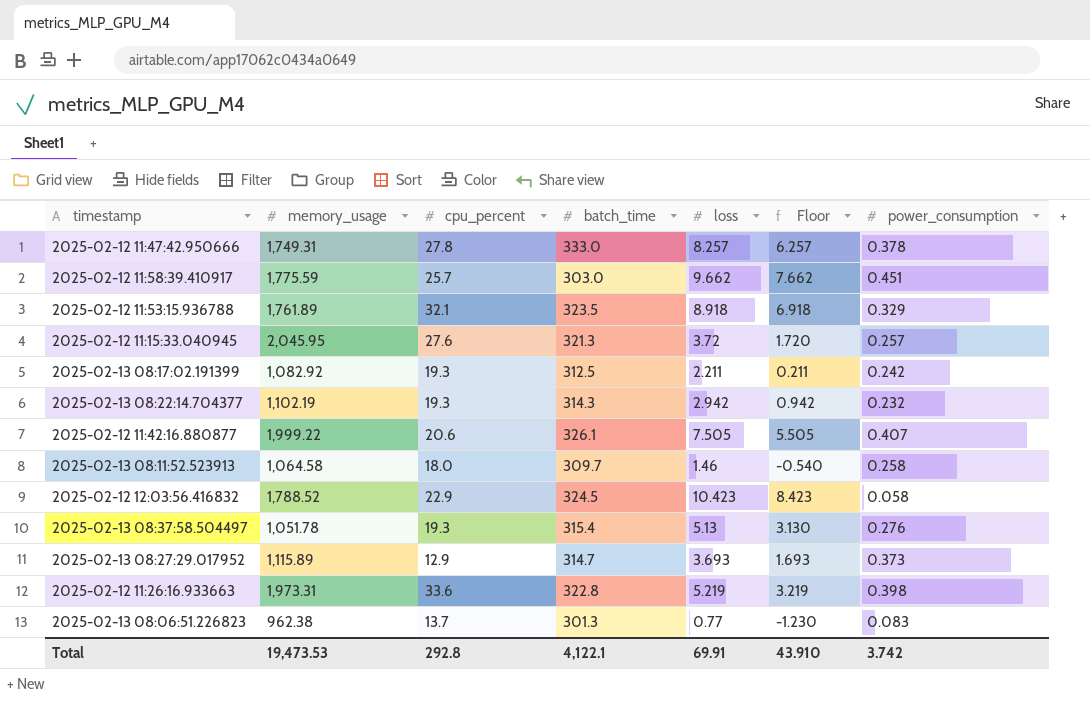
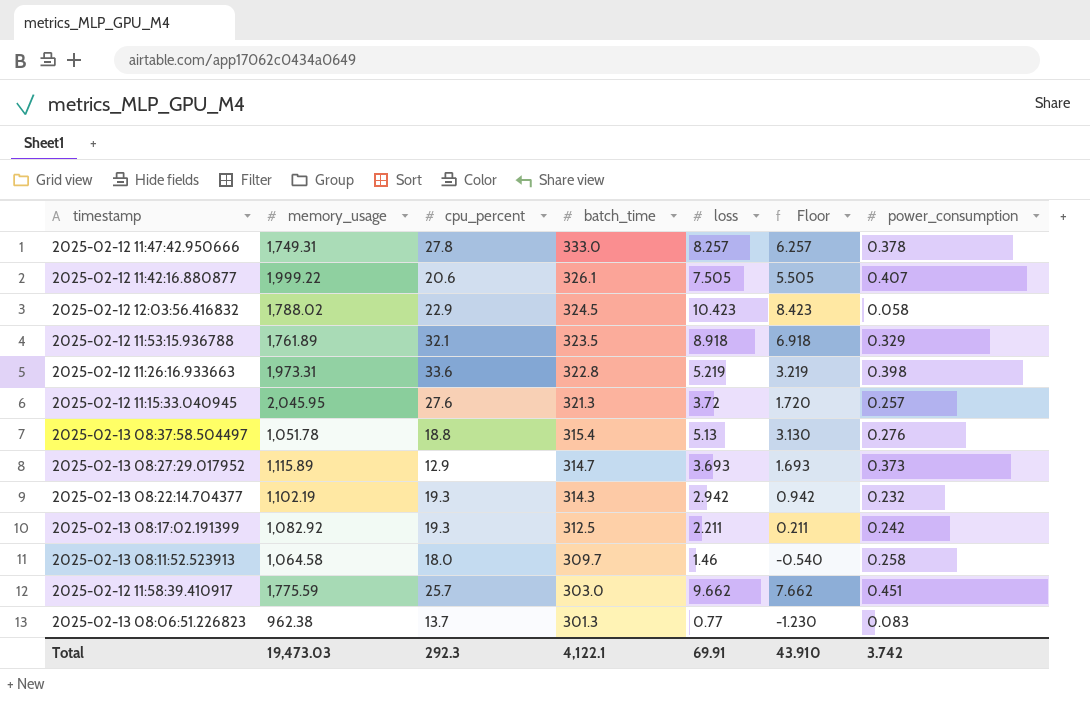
row order: none -> batch_time descending
2025-02-12 12:03:56.416832 | memory_usage: 1,788.52 -> 1,788.02
2025-02-13 08:37:58.504497 | cpu_percent: 19.3 -> 18.8
Total | memory_usage: 19,473.53 -> 19,473.03
Total | cpu_percent: 292.8 -> 292.3

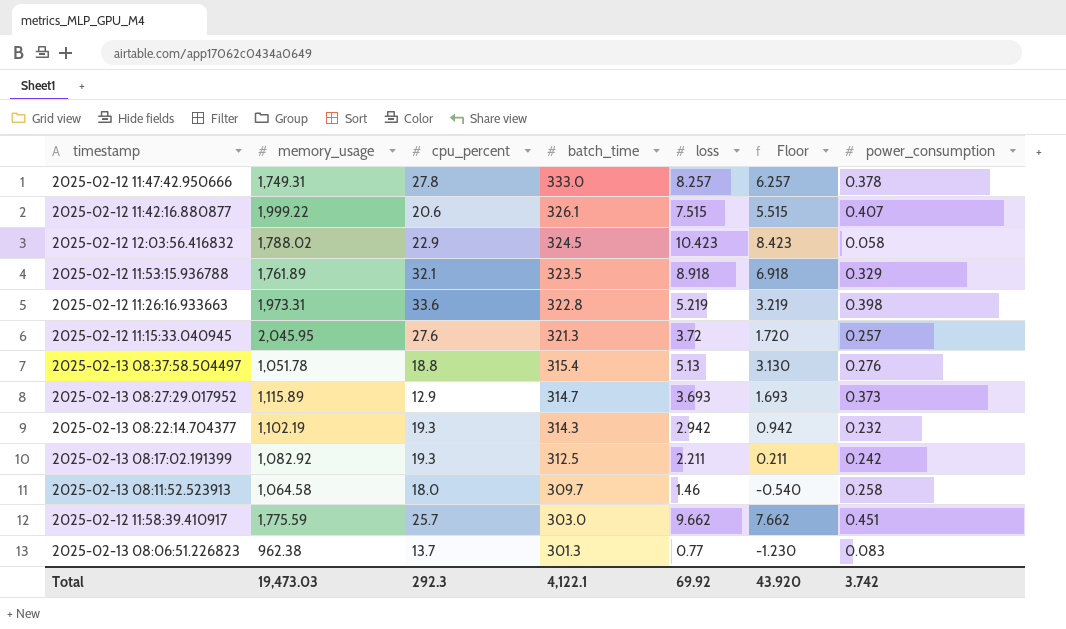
2025-02-12 11:42:16.880877 | loss: 7.505 -> 7.515
2025-02-12 11:42:16.880877 | Floor: 5.505 -> 5.515
Total | loss: 69.91 -> 69.92
Total | Floor: 43.910 -> 43.920

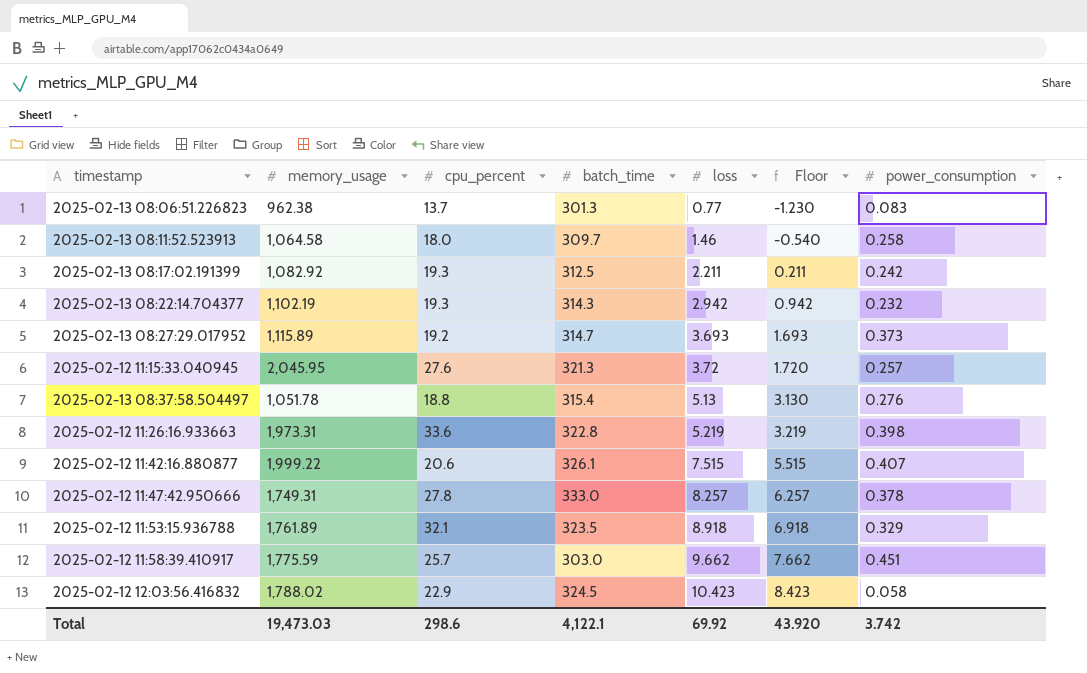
row order: batch_time descending -> loss ascending
2025-02-13 08:27:29.017952 | cpu_percent: 12.9 -> 19.2
Total | cpu_percent: 292.3 -> 298.6

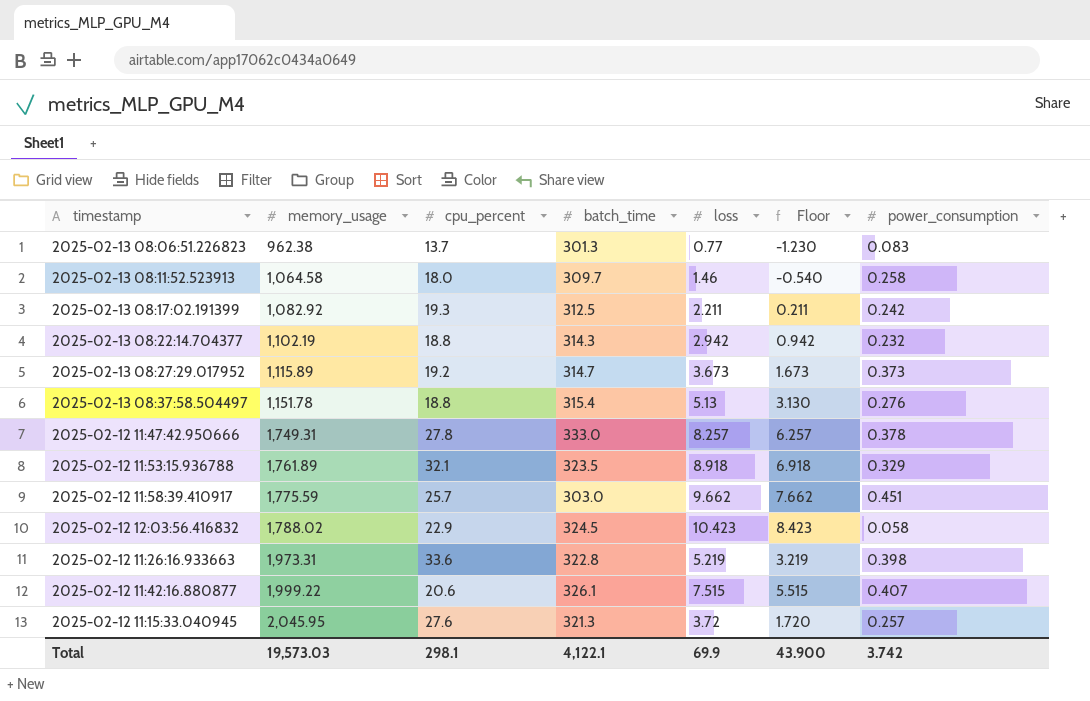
row order: loss ascending -> memory_usage ascending
2025-02-13 08:22:14.704377 | cpu_percent: 19.3 -> 18.8
2025-02-13 08:27:29.017952 | loss: 3.693 -> 3.673
2025-02-13 08:27:29.017952 | Floor: 1.693 -> 1.673
2025-02-13 08:37:58.504497 | memory_usage: 1,051.78 -> 1,151.78
Total | memory_usage: 19,473.03 -> 19,573.03
Total | cpu_percent: 298.6 -> 298.1
Total | loss: 69.92 -> 69.9
Total | Floor: 43.920 -> 43.900

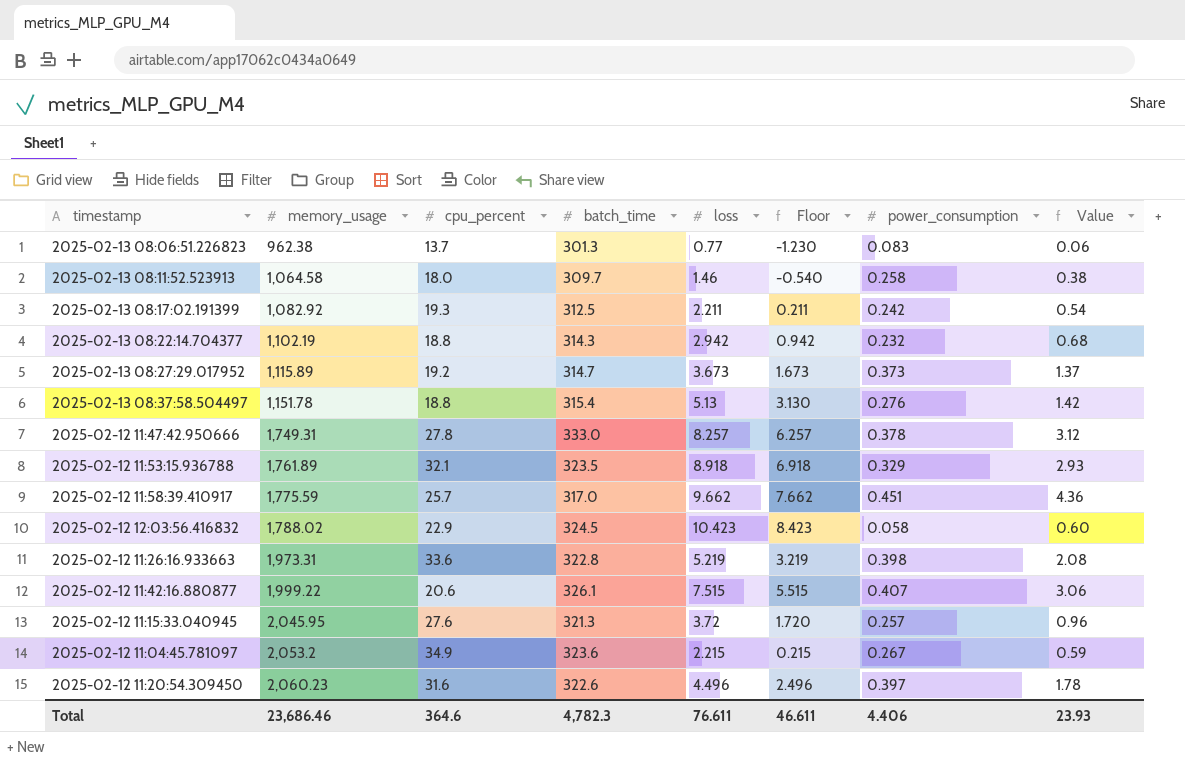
column Value | formula: none -> [loss] * [power_consumption]
2025-02-12 11:58:39.410917 | batch_time: 303.0 -> 317.0
row 2025-02-12 11:04:45.781097: none -> 2,053.2 | 34.9 | 323.6 | 2.215 | 0.215 | 0.267 | 0.59
row 2025-02-12 11:20:54.309450: none -> 2,060.23 | 31.6 | 322.6 | 4.496 | 2.496 | 0.397 | 1.78
Total | memory_usage: 19,573.03 -> 23,686.46
Total | cpu_percent: 298.1 -> 364.6
Total | batch_time: 4,122.1 -> 4,782.3
Total | loss: 69.9 -> 76.611
Total | Floor: 43.900 -> 46.611
Total | power_consumption: 3.742 -> 4.406

